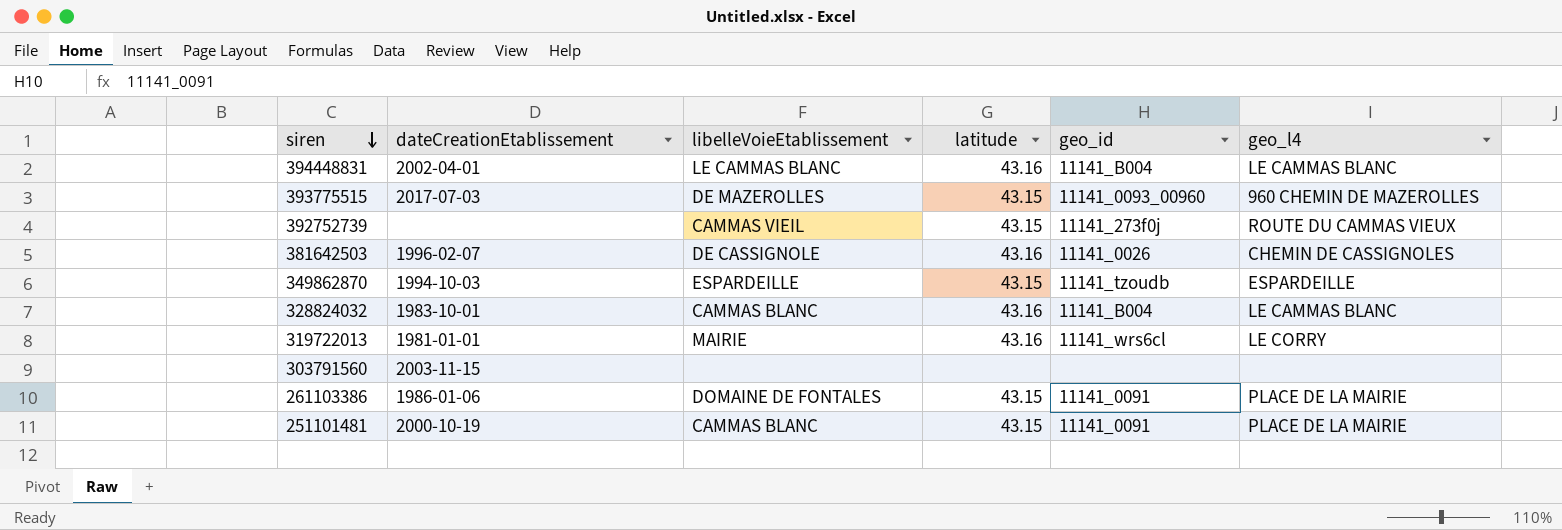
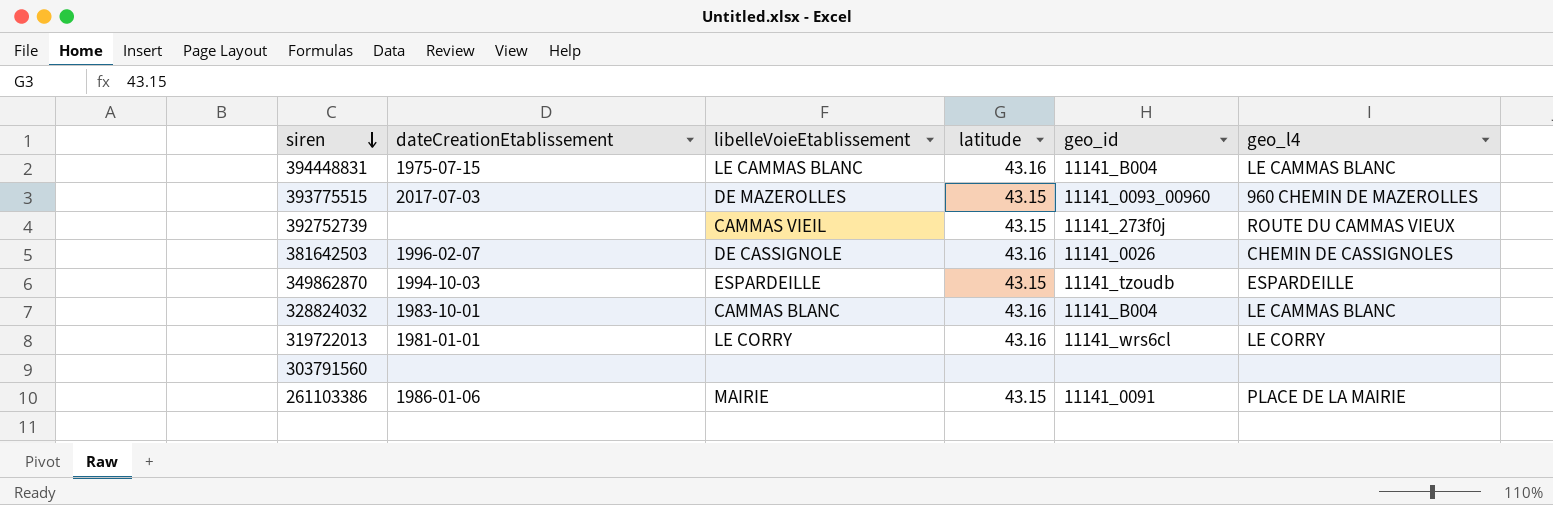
row 251101481: 2000-10-19 | CAMMAS BLANC | 43.15 | 11141_0091 | PLACE DE LA MAIRIE -> none
394448831 | dateCreationEtablissement: 2002-04-01 -> 1975-07-15
319722013 | libelleVoieEtablissement: MAIRIE -> LE CORRY
303791560 | dateCreationEtablissement: 2003-11-15 -> none
261103386 | libelleVoieEtablissement: DOMAINE DE FONTALES -> MAIRIE

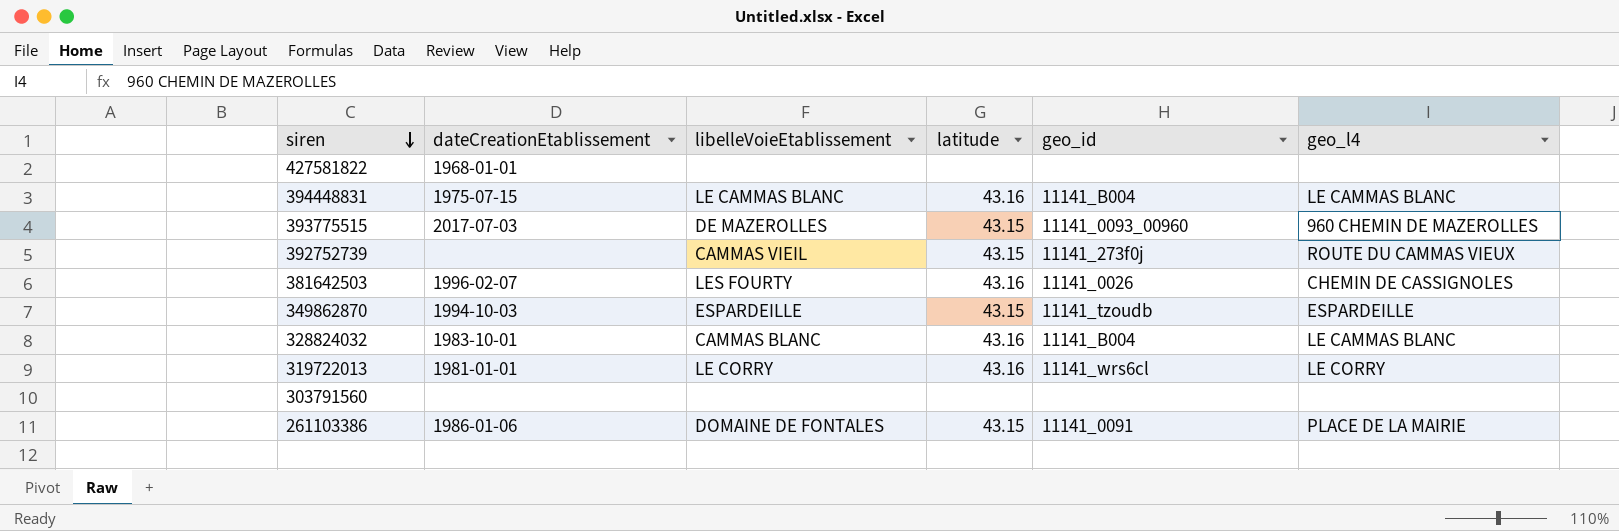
row 427581822: none -> 1968-01-01 | none | none | none | none
381642503 | libelleVoieEtablissement: DE CASSIGNOLE -> LES FOURTY
261103386 | libelleVoieEtablissement: MAIRIE -> DOMAINE DE FONTALES

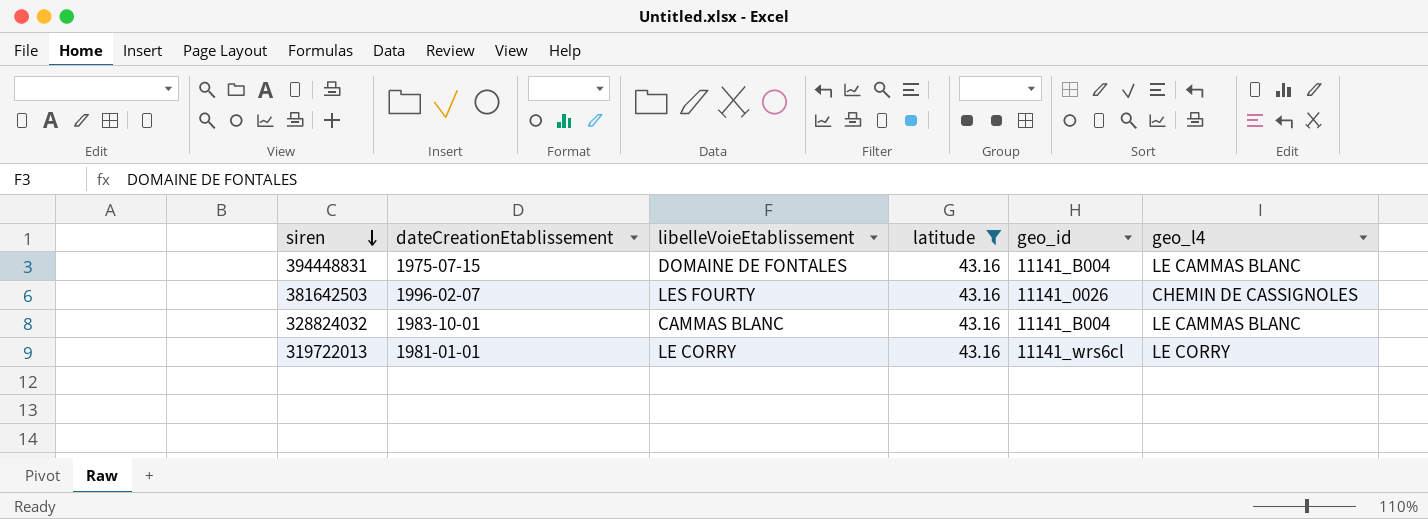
filter: none -> latitude = 43.16
394448831 | libelleVoieEtablissement: LE CAMMAS BLANC -> DOMAINE DE FONTALES

